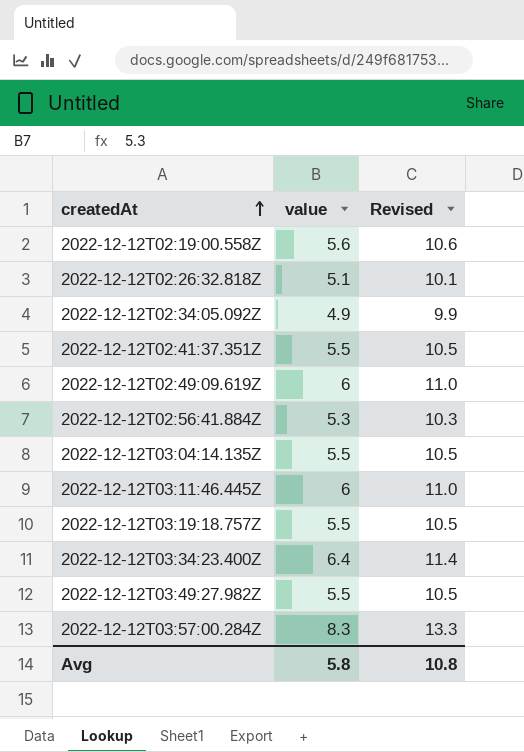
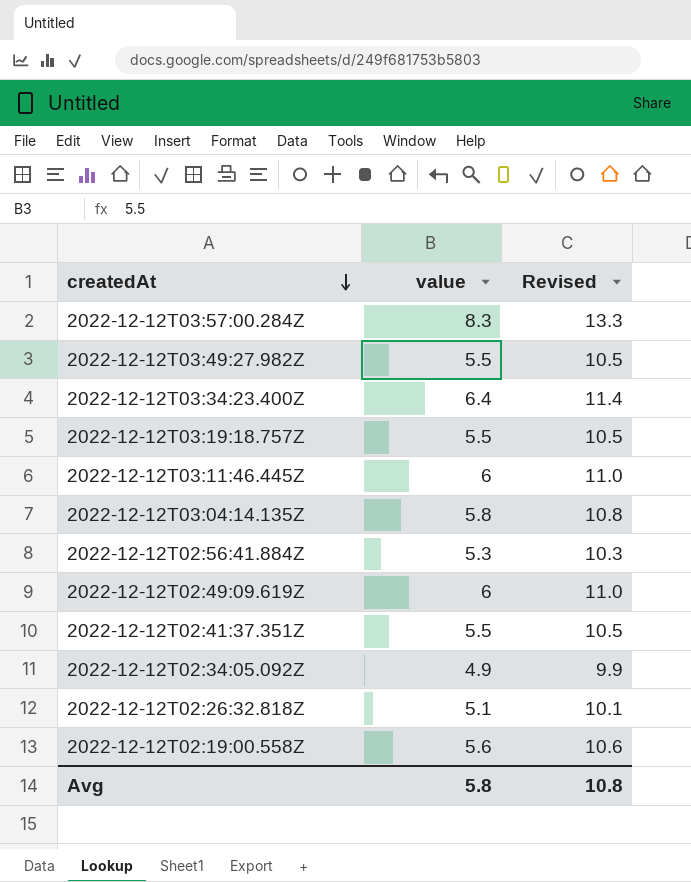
row order: createdAt ascending -> createdAt descending
2022-12-12T03:04:14.135Z | value: 5.5 -> 5.8
2022-12-12T03:04:14.135Z | Revised: 10.5 -> 10.8

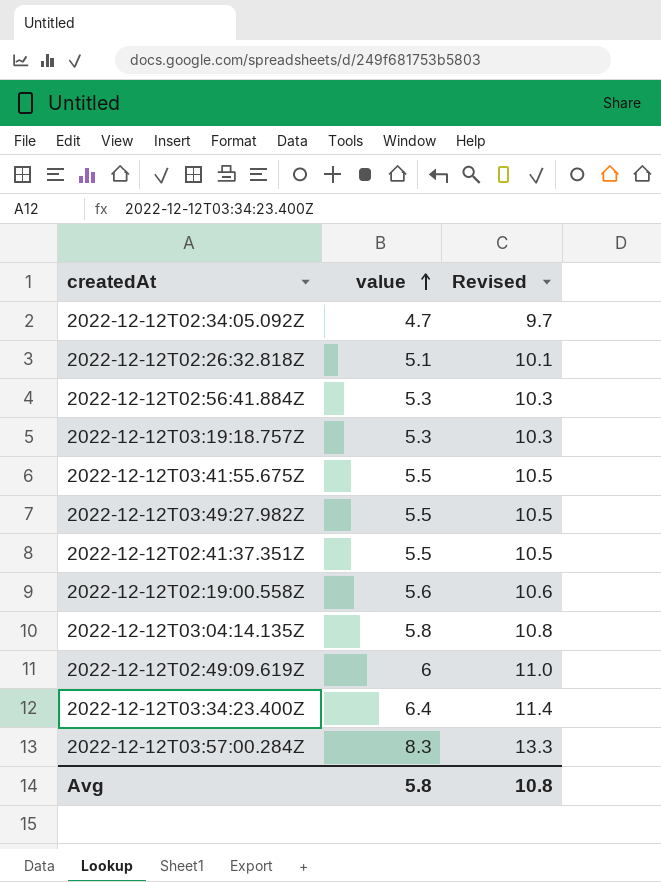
row order: createdAt descending -> value ascending
row 2022-12-12T03:11:46.445Z: 6 | 11.0 -> none
2022-12-12T02:34:05.092Z | value: 4.9 -> 4.7
2022-12-12T02:34:05.092Z | Revised: 9.9 -> 9.7
2022-12-12T03:19:18.757Z | value: 5.5 -> 5.3
2022-12-12T03:19:18.757Z | Revised: 10.5 -> 10.3
row 2022-12-12T03:41:55.675Z: none -> 5.5 | 10.5

